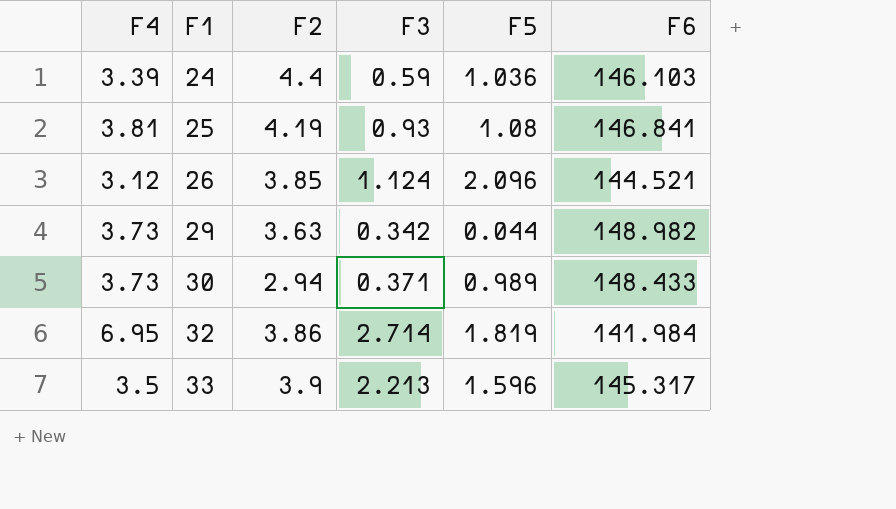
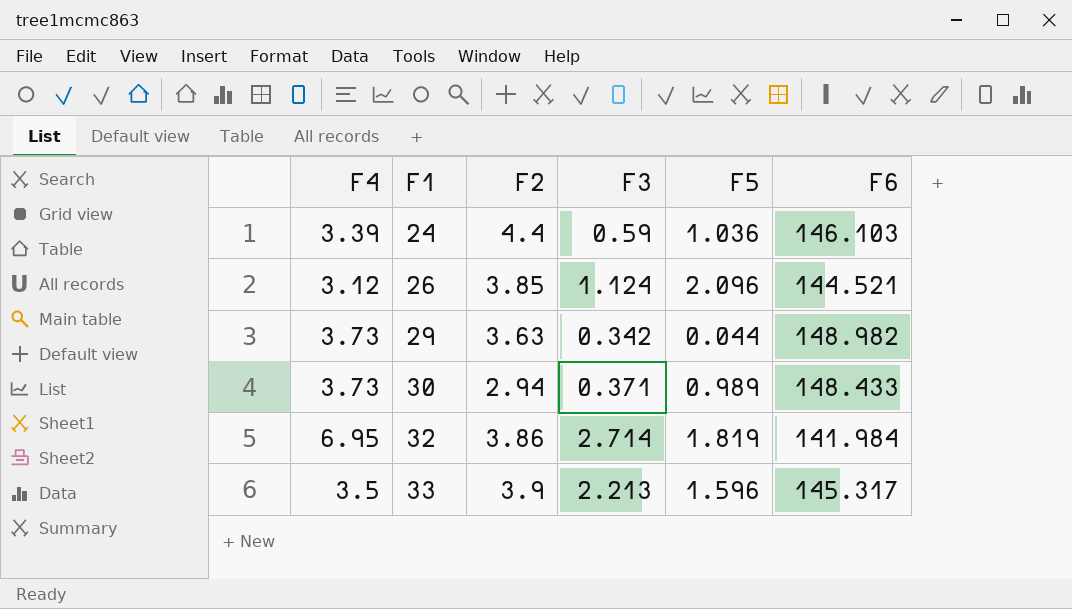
row 25: 3.81 | 4.19 | 0.93 | 1.08 | 146.841 -> none

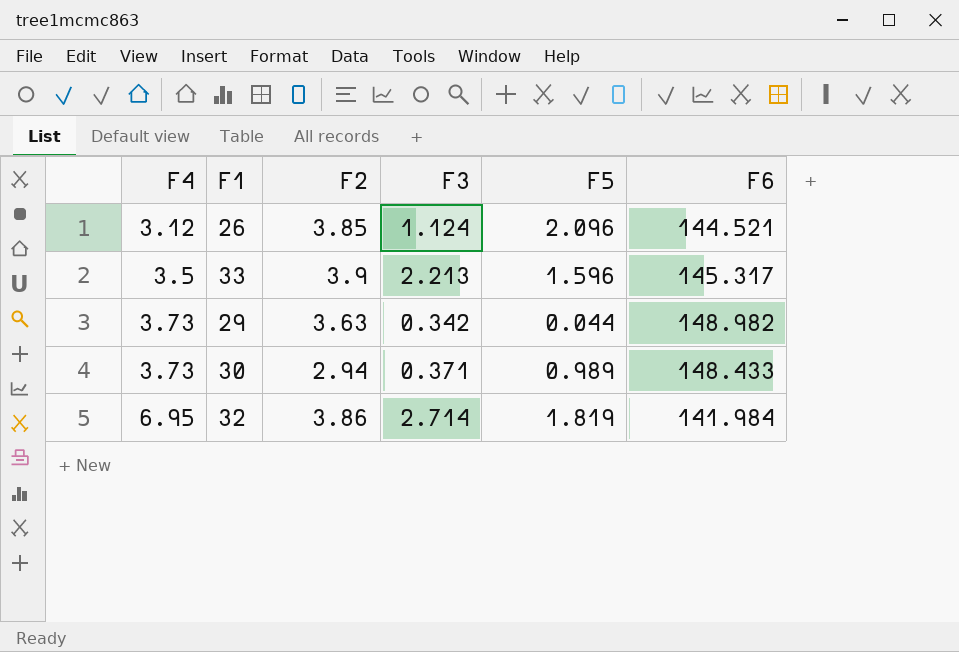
row order: F1 ascending -> F4 ascending
row 24: 3.39 | 4.4 | 0.59 | 1.036 | 146.103 -> none

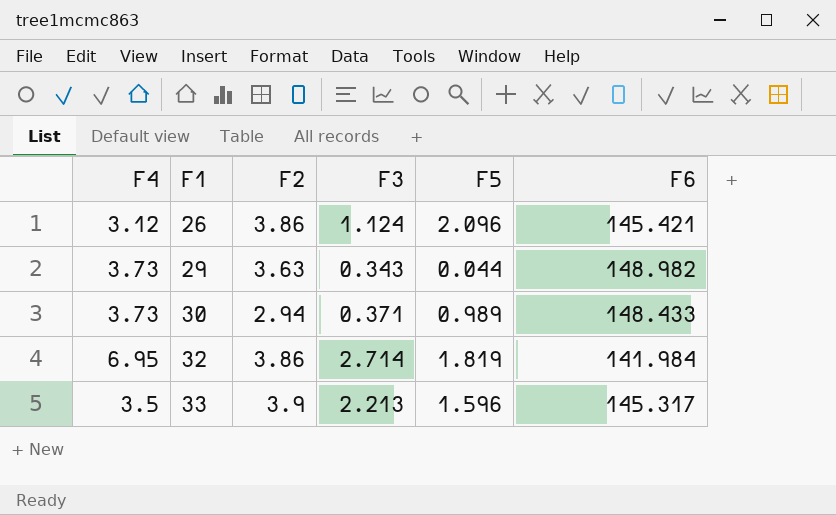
row order: F4 ascending -> F1 ascending
26 | F2: 3.85 -> 3.86
26 | F6: 144.521 -> 145.421
29 | F3: 0.342 -> 0.343

